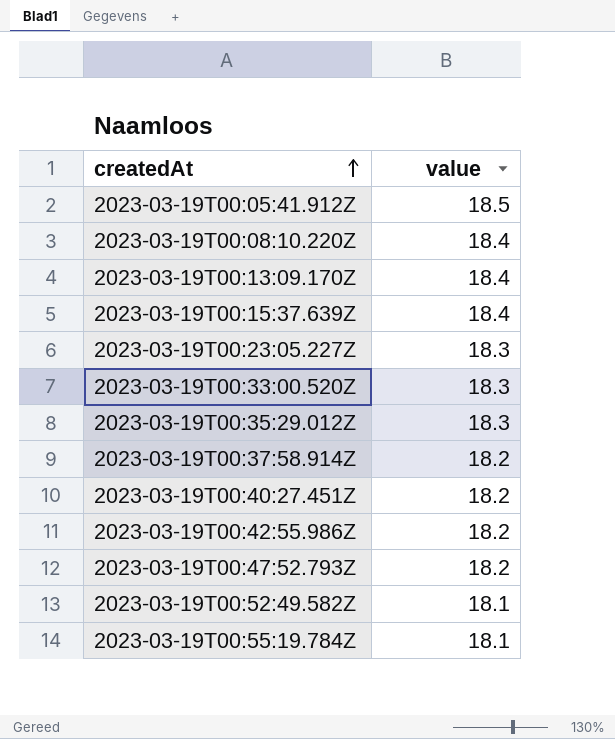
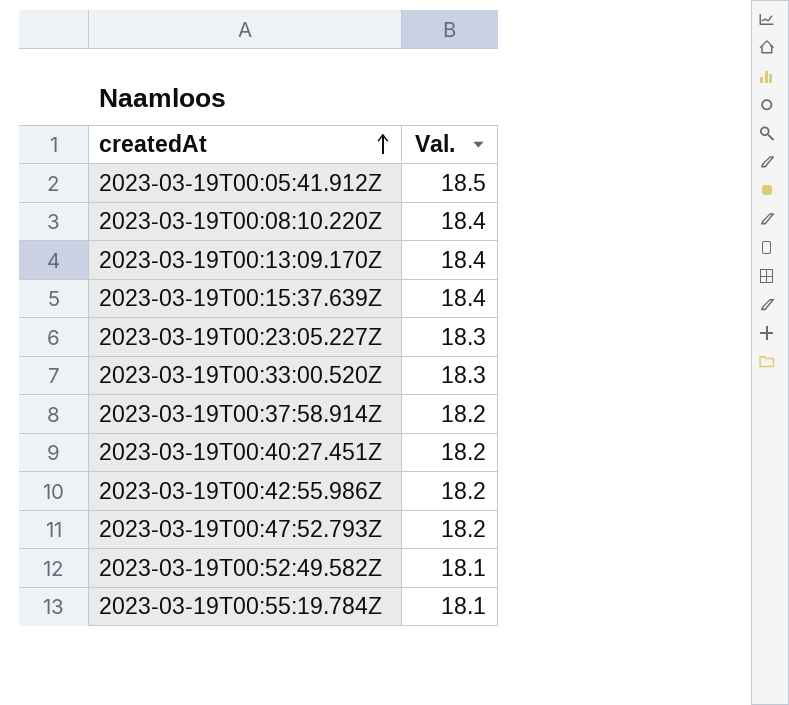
column name: value -> Val.
row 2023-03-19T00:35:29.012Z: 18.3 -> none

